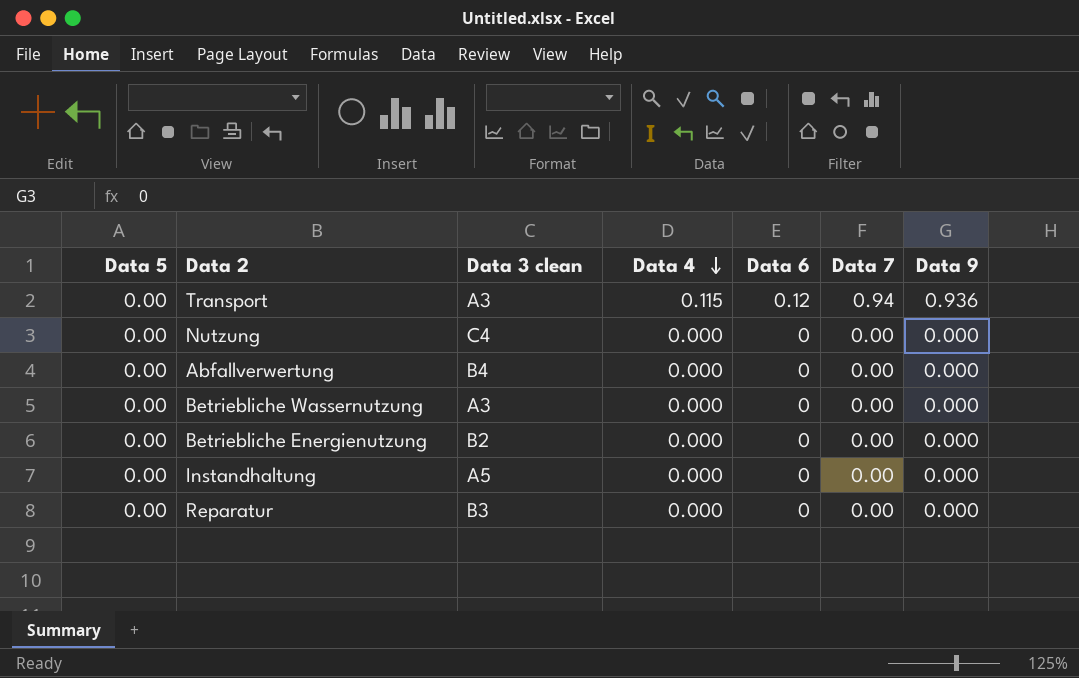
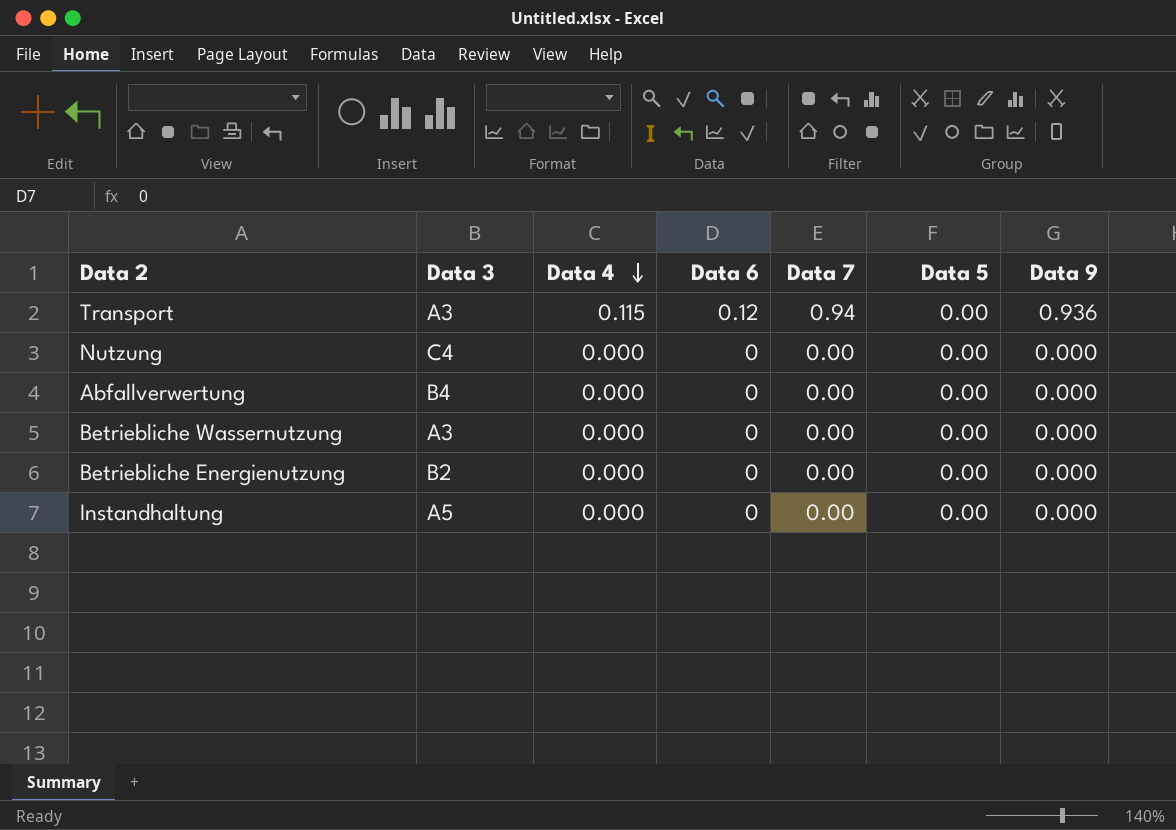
column name: Data 3 clean -> Data 3
column Data 5 | position: 1 -> 6
row Reparatur: 0.00 | B3 | 0.000 | 0 | 0.00 | 0.000 -> none

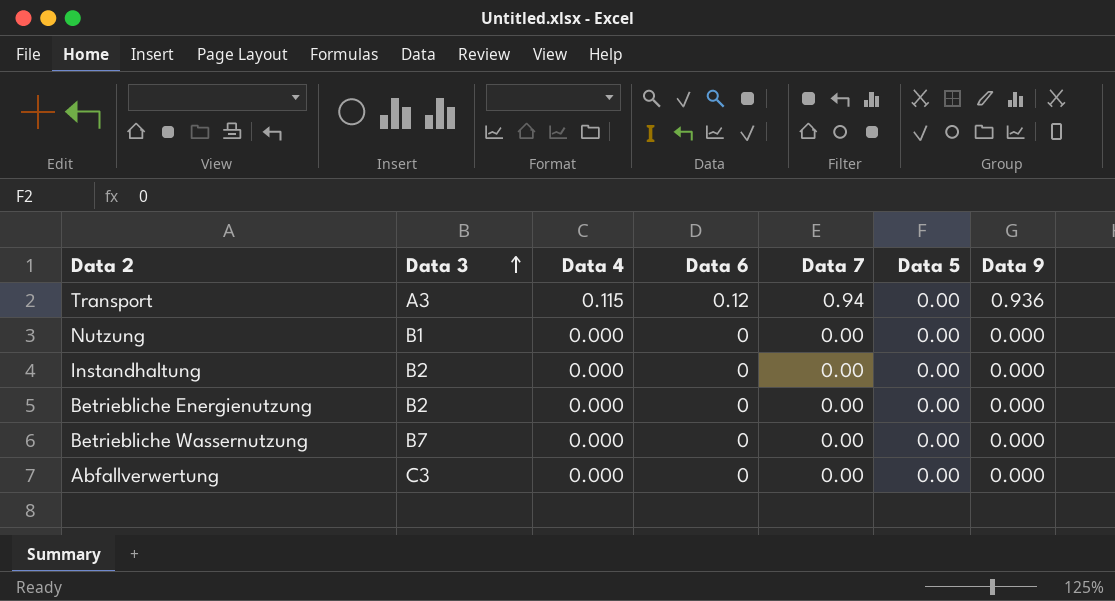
row order: Data 4 descending -> Data 3 ascending
Nutzung | Data 3: C4 -> B1
Instandhaltung | Data 3: A5 -> B2
Betriebliche Wassernutzung | Data 3: A3 -> B7
Abfallverwertung | Data 3: B4 -> C3

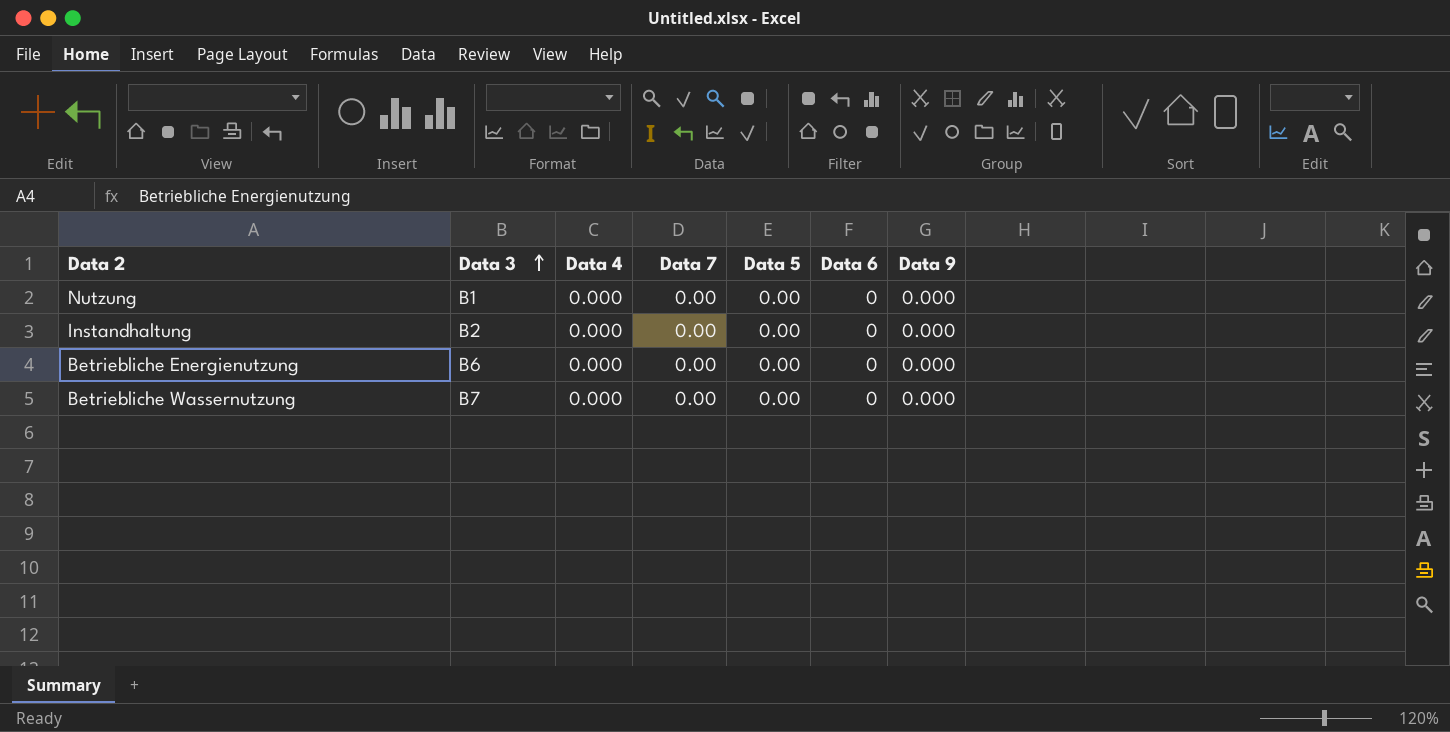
column Data 6 | position: 4 -> 6
row Transport: A3 | 0.115 | 0.12 | 0.94 | 0.00 | 0.936 -> none
row Abfallverwertung: C3 | 0.000 | 0 | 0.00 | 0.00 | 0.000 -> none
Betriebliche Energienutzung | Data 3: B2 -> B6

